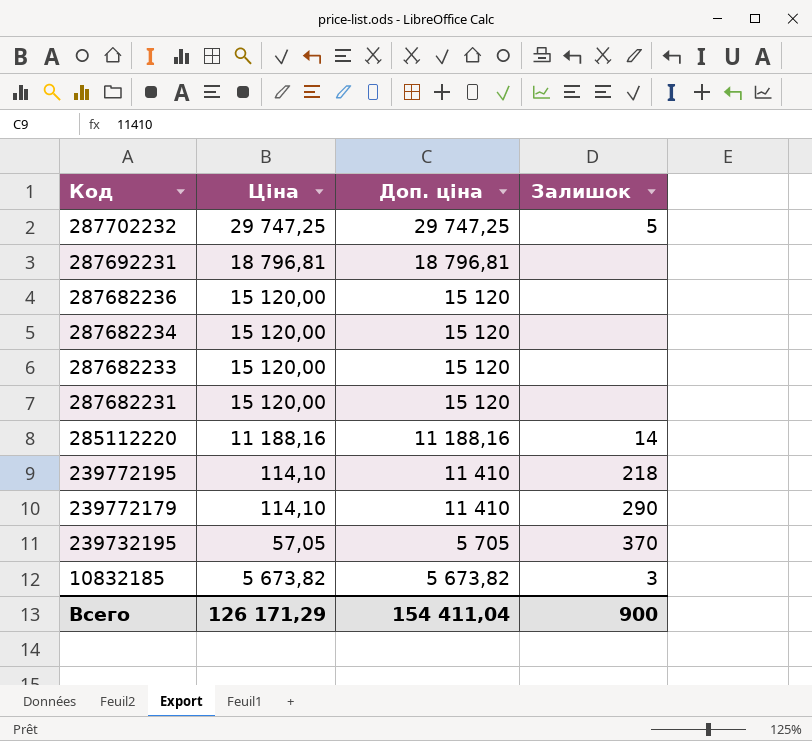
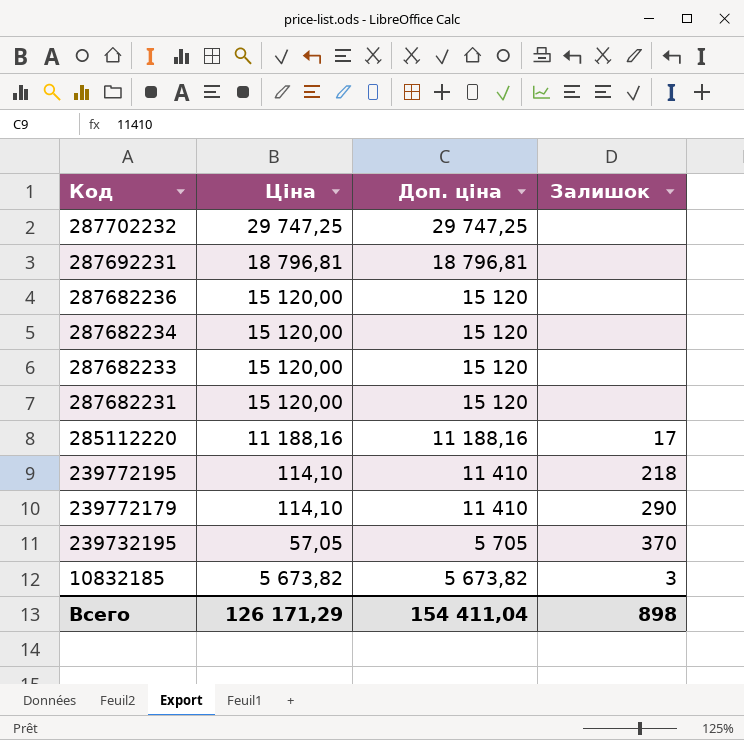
287702232 | Залишок: 5 -> none
285112220 | Залишок: 14 -> 17
Всего | Залишок: 900 -> 898

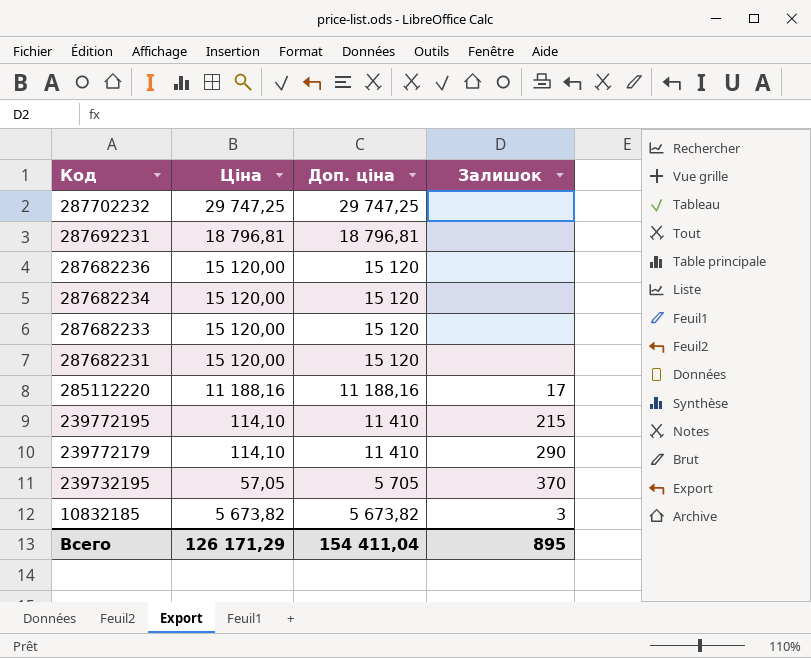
239772195 | Залишок: 218 -> 215
Всего | Залишок: 898 -> 895

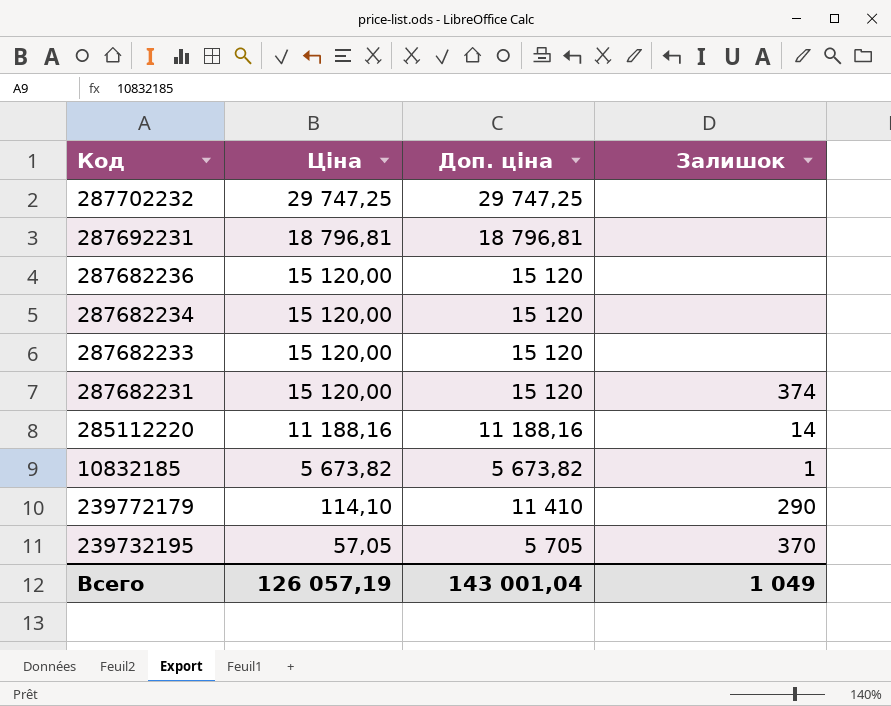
row order: Код descending -> Ціна descending
row 239772195: 114,10 | 11 410 | 215 -> none
287682231 | Залишок: none -> 374
285112220 | Залишок: 17 -> 14
10832185 | Залишок: 3 -> 1
Всего | Ціна: 126 171,29 -> 126 057,19
Всего | Доп. ціна: 154 411,04 -> 143 001,04
Всего | Залишок: 895 -> 1 049

